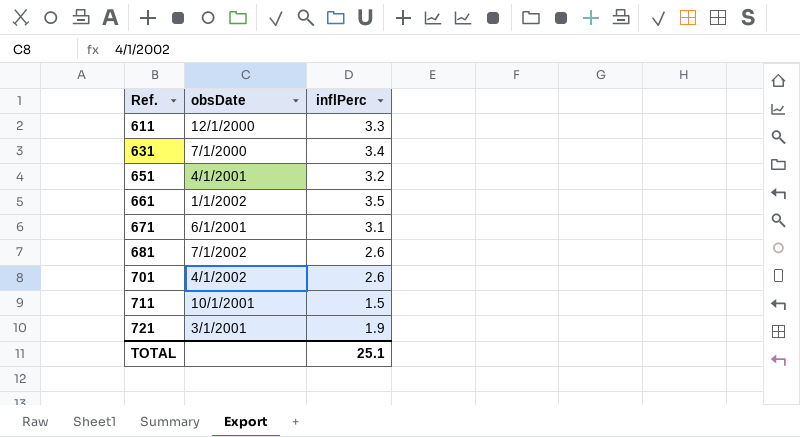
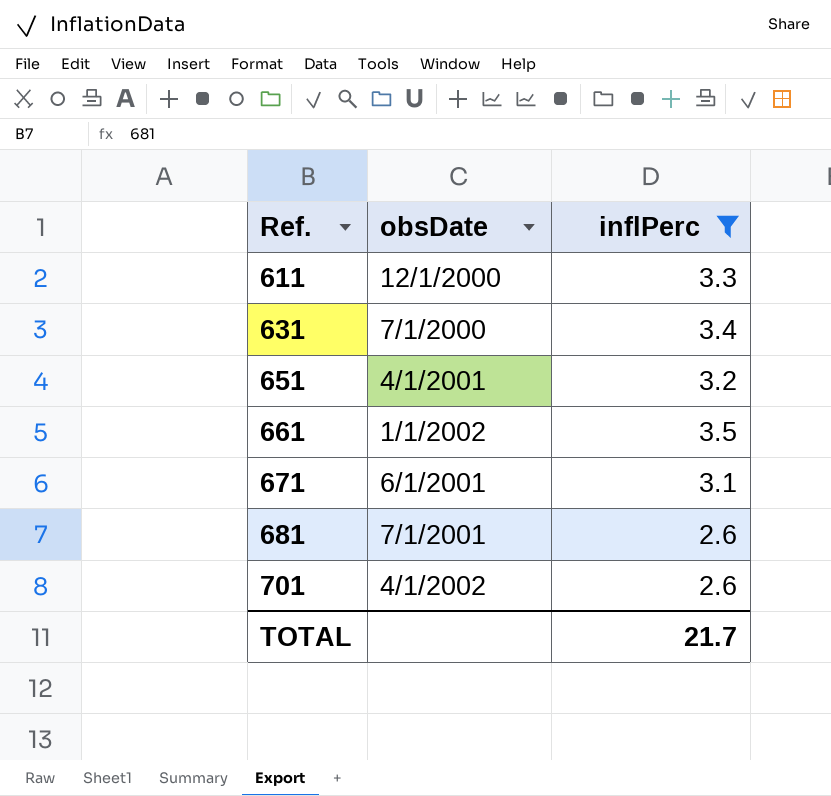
filter: none -> inflPerc >= 2.6
681 | obsDate: 7/1/2002 -> 7/1/2001
TOTAL | inflPerc: 25.1 -> 21.7

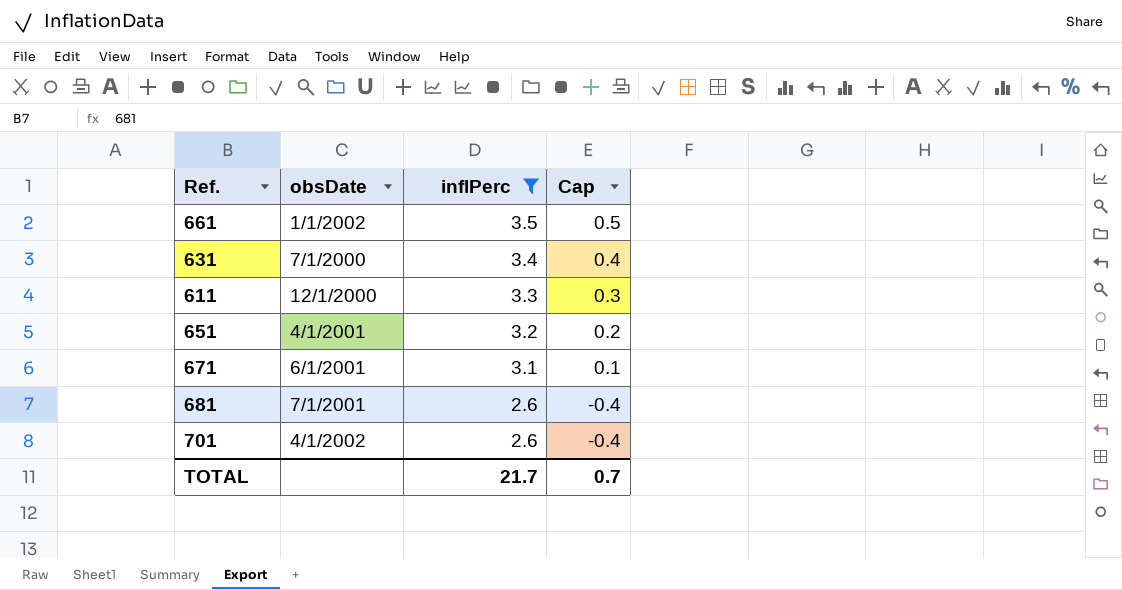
row order: Ref. ascending -> inflPerc descending
column Cap | formula: none -> [inflPerc] - 3

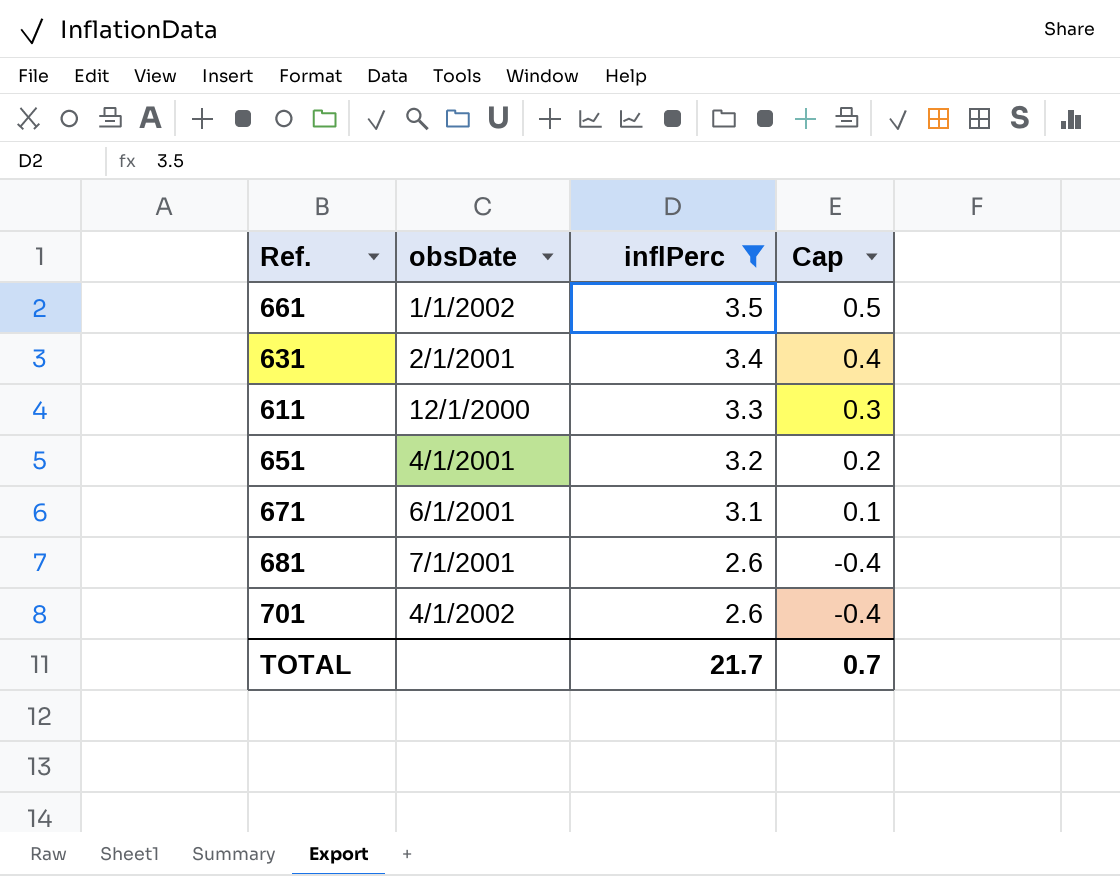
631 | obsDate: 7/1/2000 -> 2/1/2001

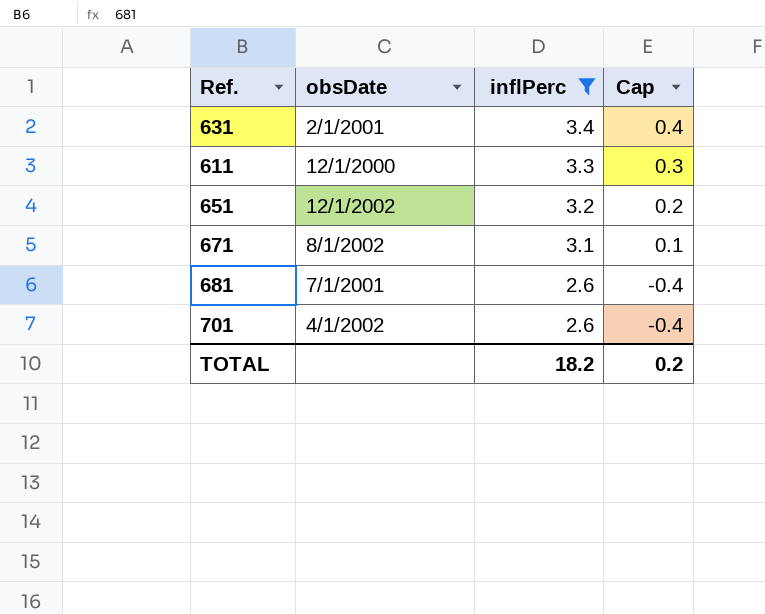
row 661: 1/1/2002 | 3.5 | 0.5 -> none
651 | obsDate: 4/1/2001 -> 12/1/2002
671 | obsDate: 6/1/2001 -> 8/1/2002
TOTAL | inflPerc: 21.7 -> 18.2
TOTAL | Cap: 0.7 -> 0.2

